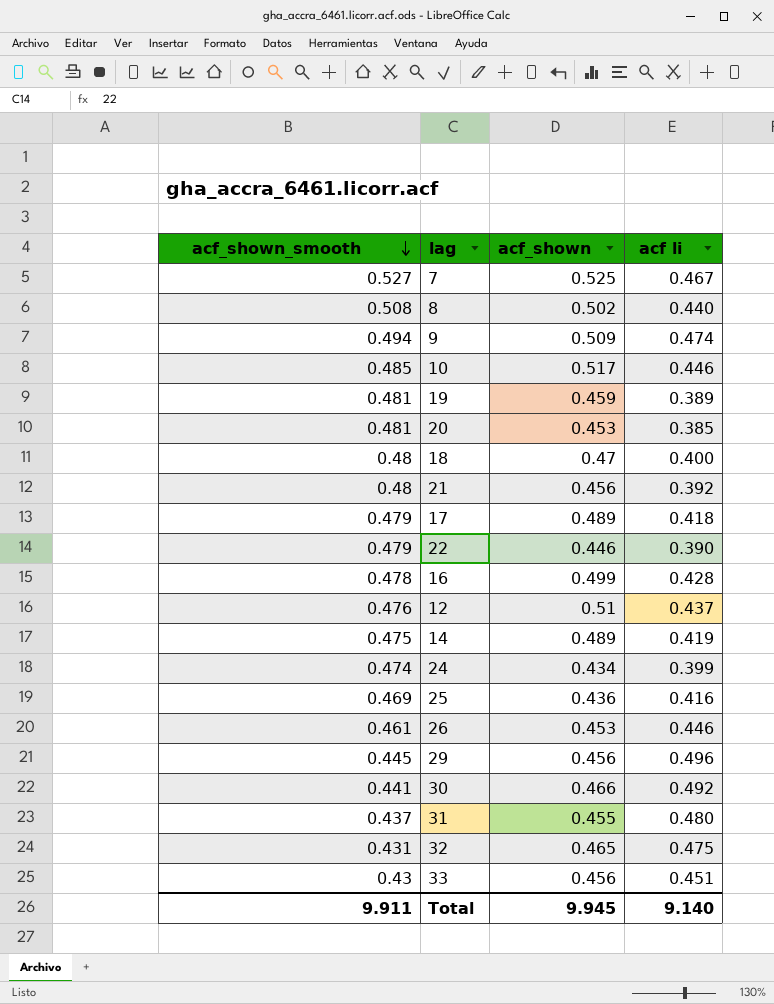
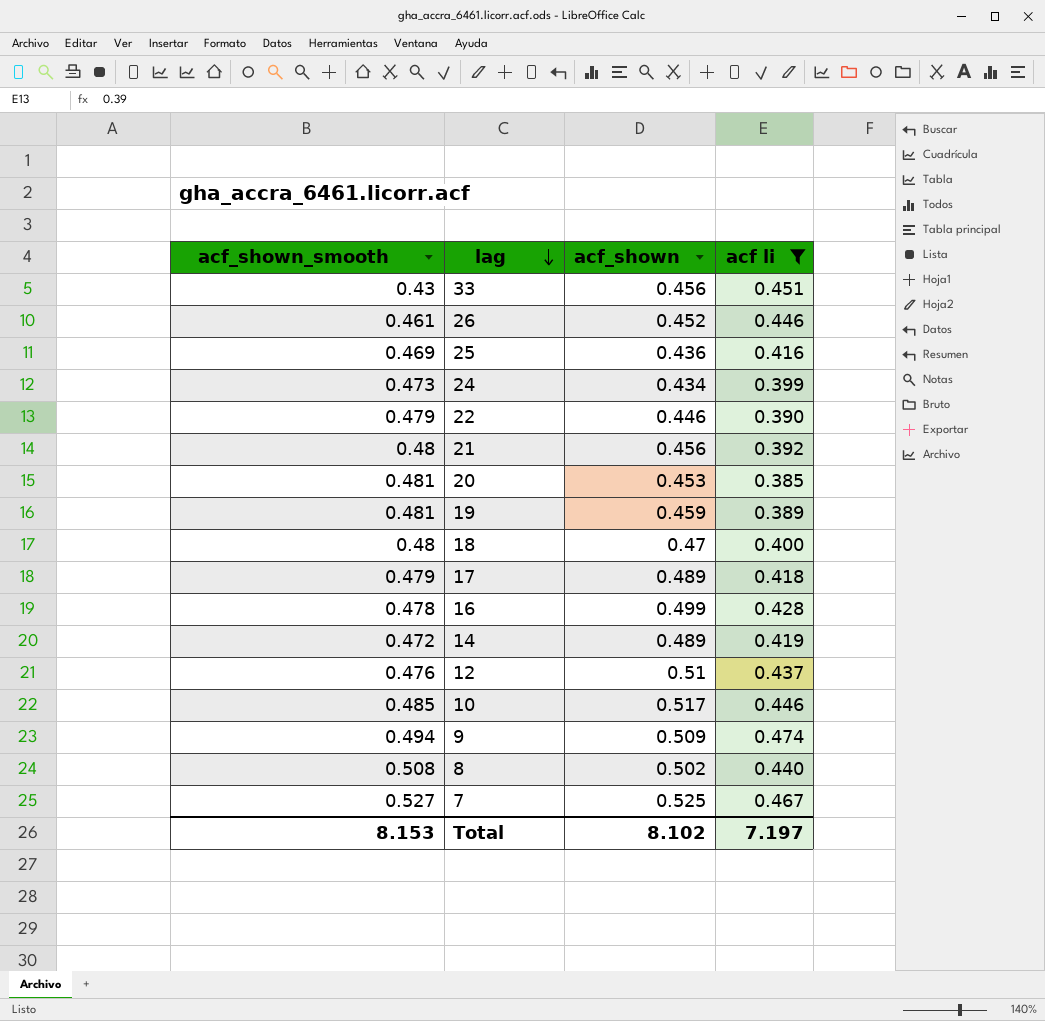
filter: none -> acf li <= 0.474
row order: acf_shown_smooth descending -> lag descending
26 | acf_shown: 0.453 -> 0.452
24 | acf_shown_smooth: 0.474 -> 0.473
14 | acf_shown_smooth: 0.475 -> 0.472
Total | acf_shown_smooth: 9.911 -> 8.153
Total | acf_shown: 9.945 -> 8.102
Total | acf li: 9.140 -> 7.197

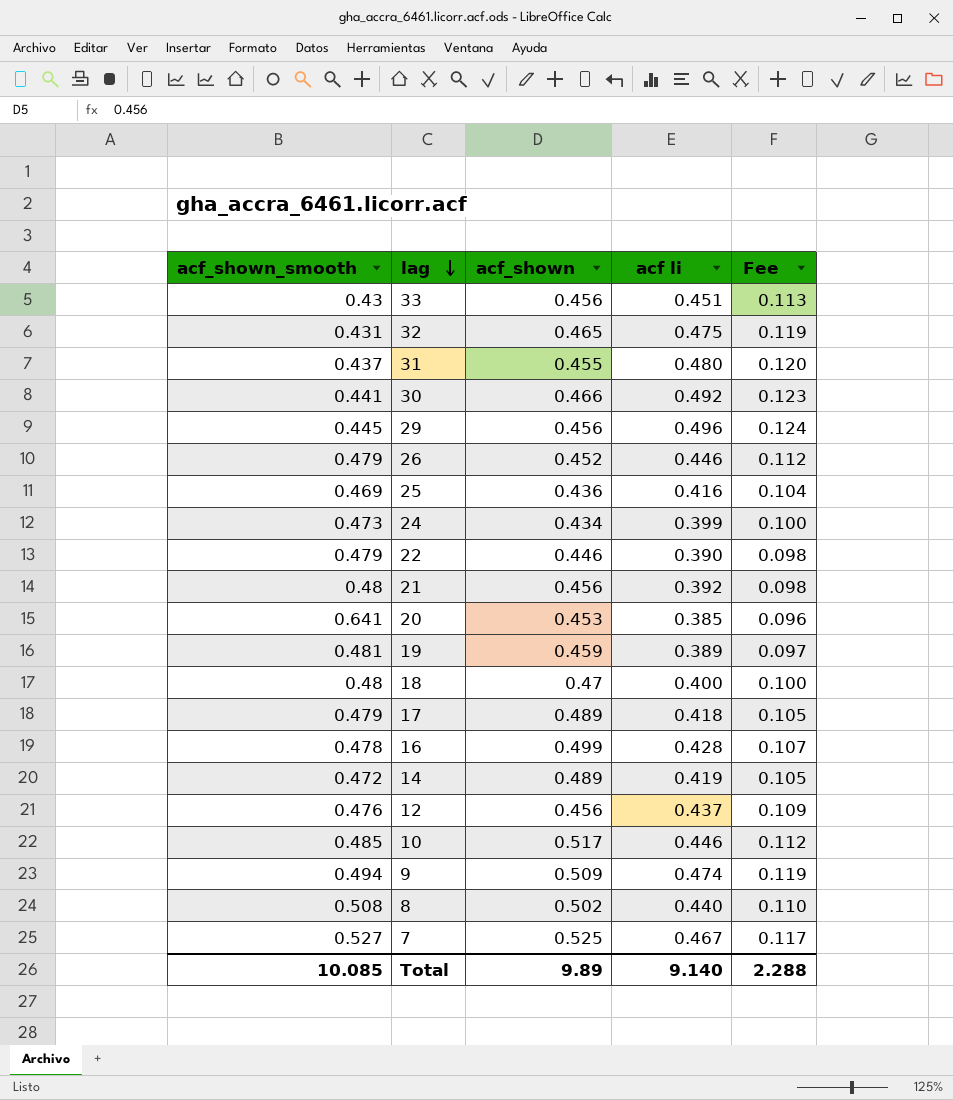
filter: acf li <= 0.474 -> none
column Fee | formula: none -> [acf li] * 0.25
26 | acf_shown_smooth: 0.461 -> 0.479
20 | acf_shown_smooth: 0.481 -> 0.641
12 | acf_shown: 0.51 -> 0.456
Total | acf_shown_smooth: 8.153 -> 10.085
Total | acf_shown: 8.102 -> 9.89
Total | acf li: 7.197 -> 9.140

